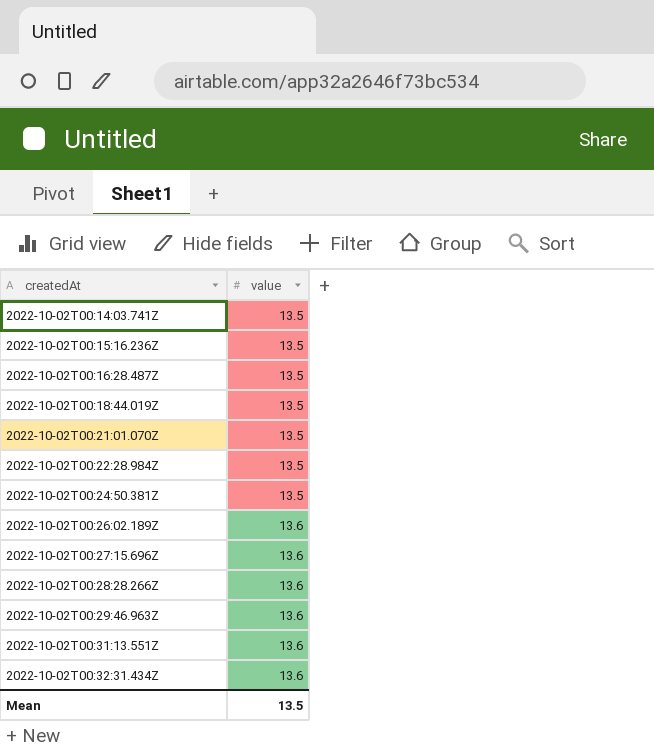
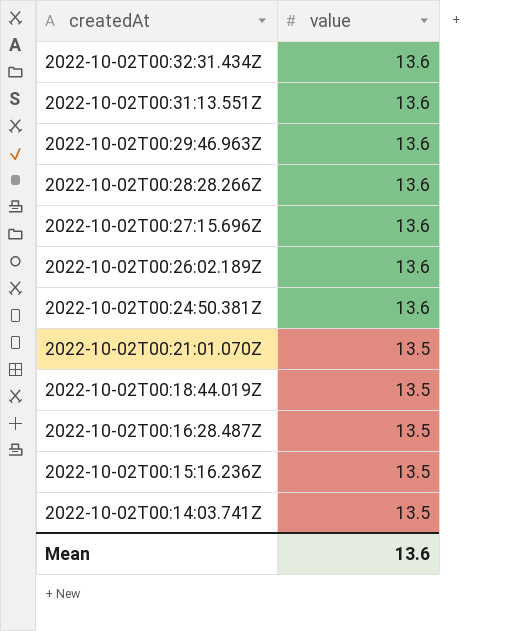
row order: createdAt ascending -> createdAt descending
row 2022-10-02T00:22:28.984Z: 13.5 -> none
2022-10-02T00:24:50.381Z | value: 13.5 -> 13.6
Mean | value: 13.5 -> 13.6

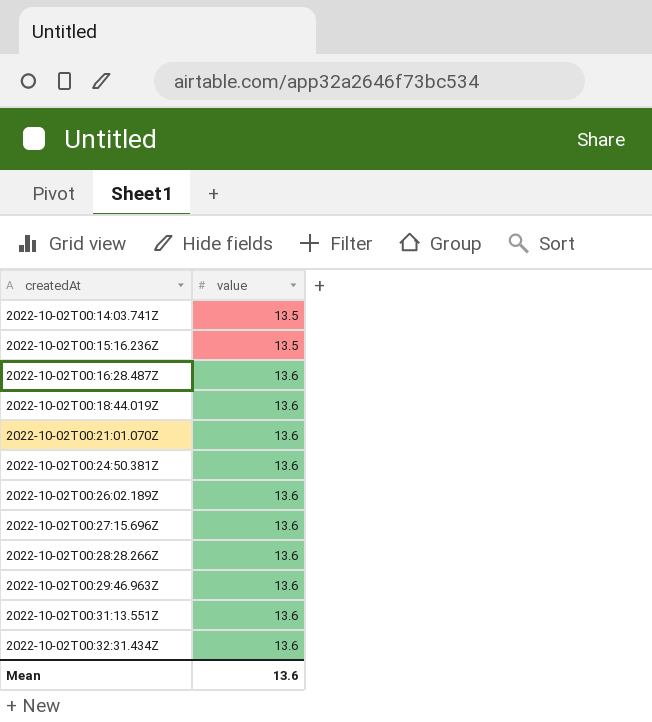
row order: createdAt descending -> createdAt ascending
2022-10-02T00:16:28.487Z | value: 13.5 -> 13.6
2022-10-02T00:18:44.019Z | value: 13.5 -> 13.6
2022-10-02T00:21:01.070Z | value: 13.5 -> 13.6

